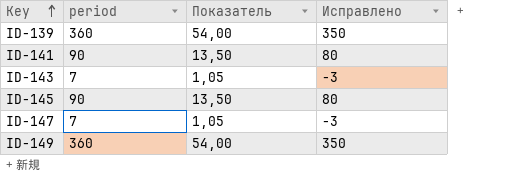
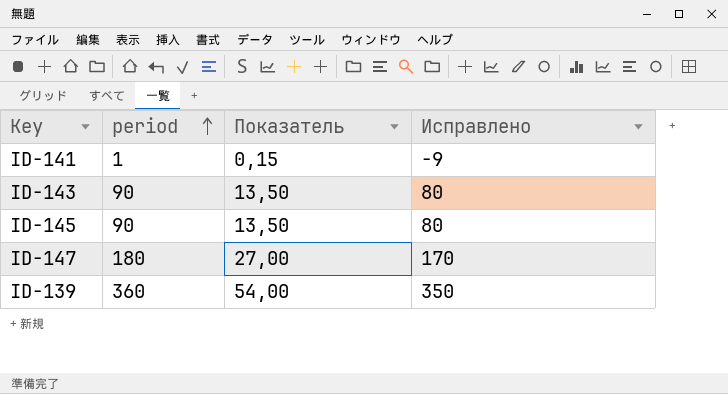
row order: Key ascending -> period ascending
row ID-149: 360 | 54,00 | 350 -> none
ID-141 | period: 90 -> 1
ID-141 | Показатель: 13,50 -> 0,15
ID-141 | Исправлено: 80 -> -9
ID-143 | period: 7 -> 90
ID-143 | Показатель: 1,05 -> 13,50
ID-143 | Исправлено: -3 -> 80
ID-147 | period: 7 -> 180
ID-147 | Показатель: 1,05 -> 27,00
ID-147 | Исправлено: -3 -> 170

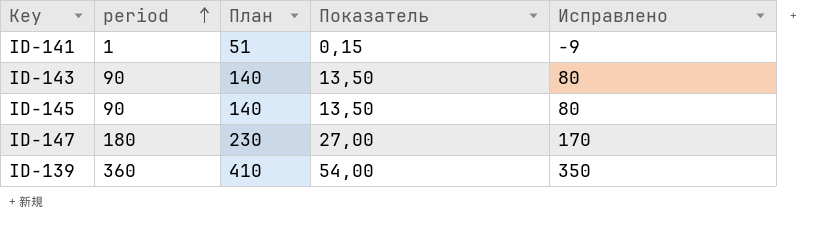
column План | formula: none -> [period] + 50

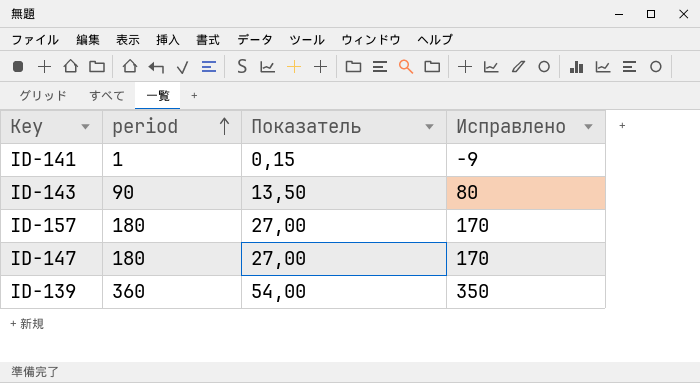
column План | formula: [period] + 50 -> none
row ID-145: 90 | 140 | 13,50 | 80 -> none
row ID-157: none -> 180 | 27,00 | 170

